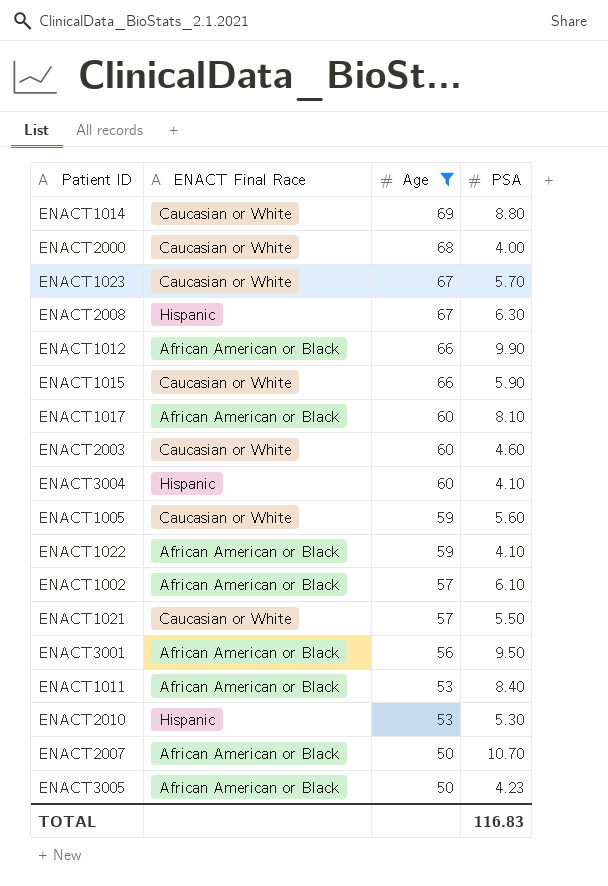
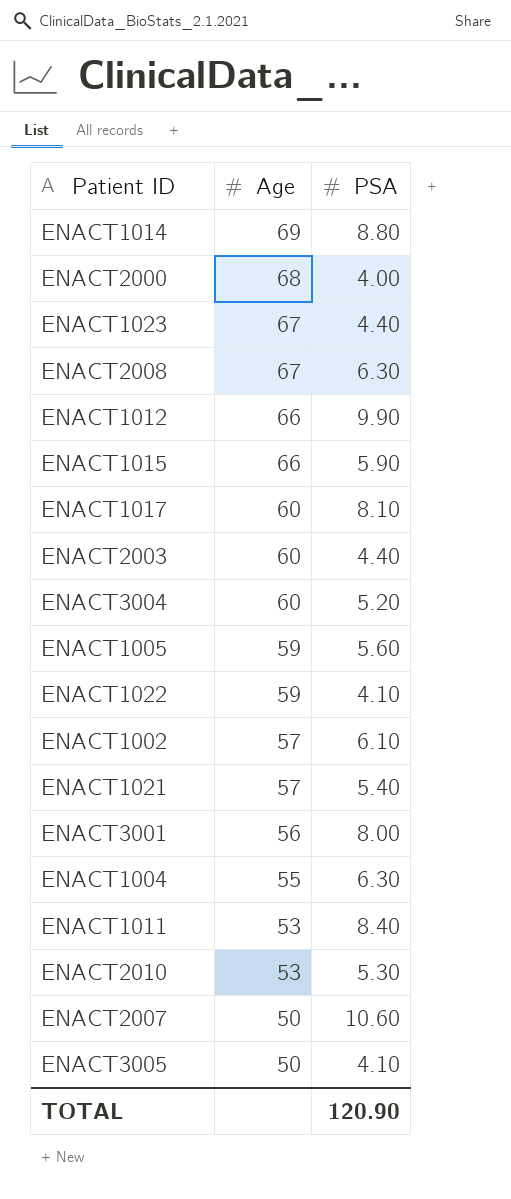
filter: Age != 55 -> none
column ENACT Final Race | position: 2 -> none
ENACT1023 | PSA: 5.70 -> 4.40
ENACT2003 | PSA: 4.60 -> 4.40
ENACT3004 | PSA: 4.10 -> 5.20
ENACT1021 | PSA: 5.50 -> 5.40
ENACT3001 | PSA: 9.50 -> 8.00
ENACT2007 | PSA: 10.70 -> 10.60
ENACT3005 | PSA: 4.23 -> 4.10
TOTAL | PSA: 116.83 -> 120.90

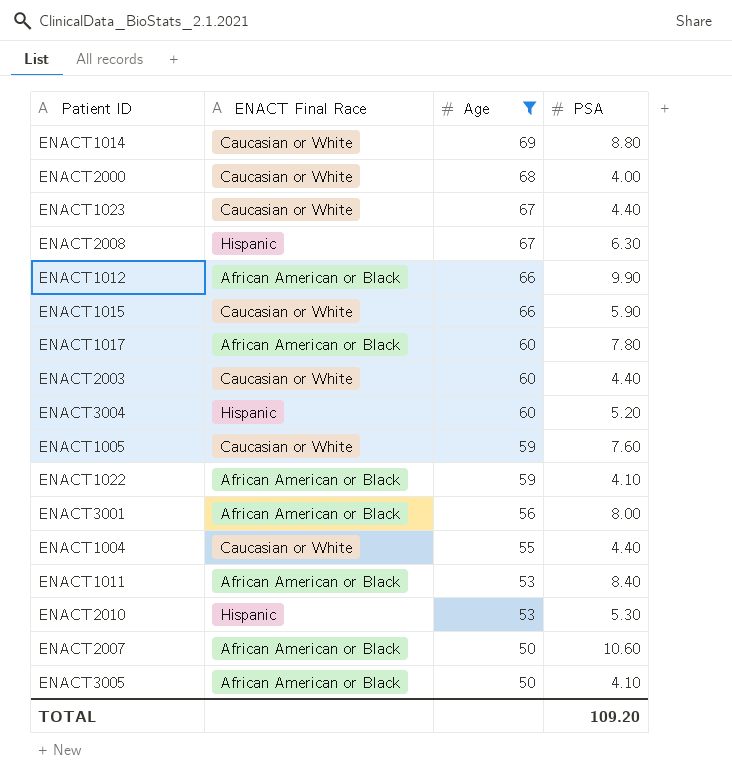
filter: none -> Age != 57
column ENACT Final Race | position: none -> 2
ENACT1017 | PSA: 8.10 -> 7.80
ENACT1005 | PSA: 5.60 -> 7.60
ENACT1004 | PSA: 6.30 -> 4.40
TOTAL | PSA: 120.90 -> 109.20

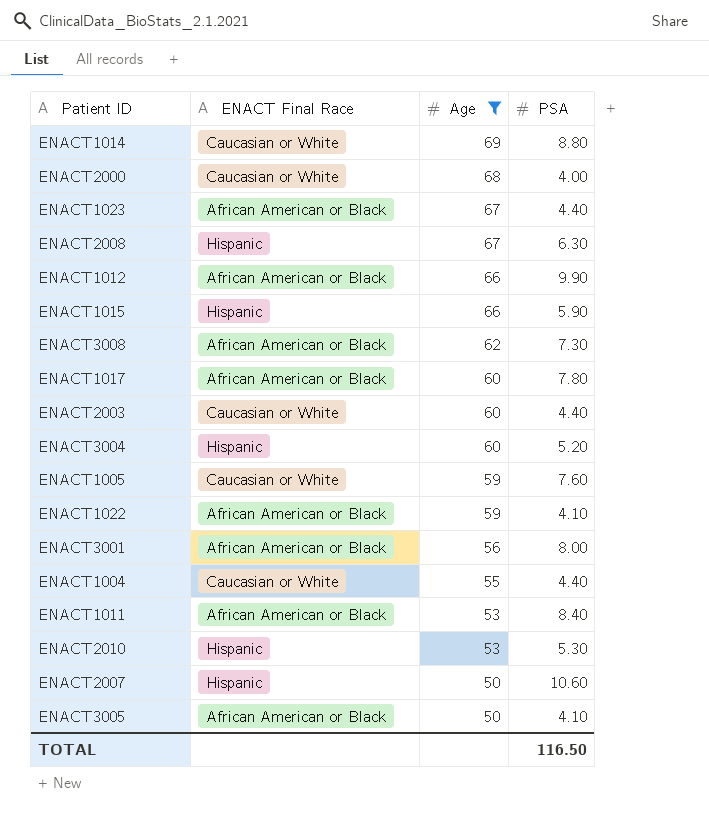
ENACT1023 | ENACT Final Race: Caucasian or White -> African American or Black
ENACT1015 | ENACT Final Race: Caucasian or White -> Hispanic
row ENACT3008: none -> African American or Black | 62 | 7.30
ENACT2007 | ENACT Final Race: African American or Black -> Hispanic
TOTAL | PSA: 109.20 -> 116.50

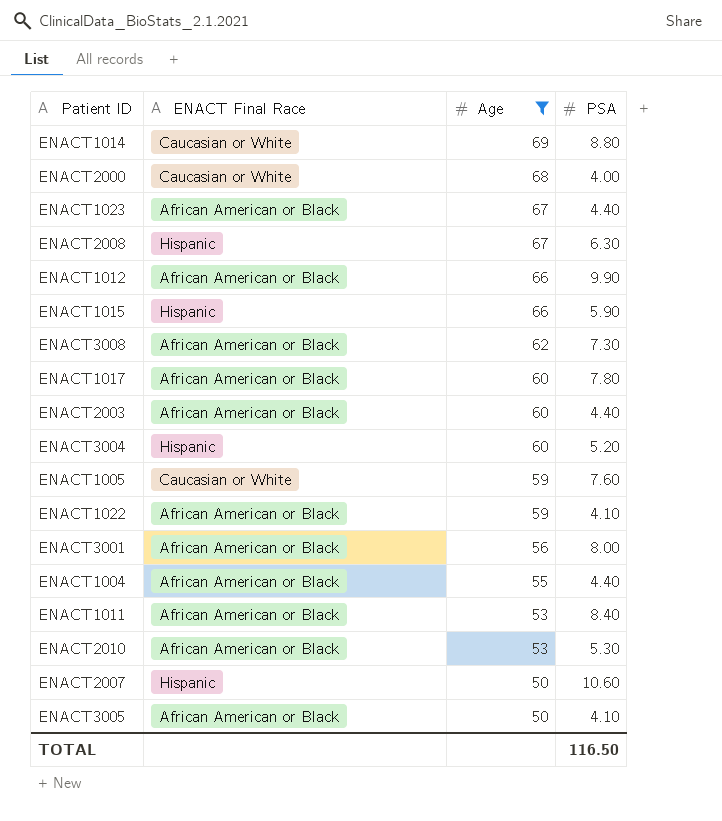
ENACT2003 | ENACT Final Race: Caucasian or White -> African American or Black
ENACT1004 | ENACT Final Race: Caucasian or White -> African American or Black
ENACT2010 | ENACT Final Race: Hispanic -> African American or Black

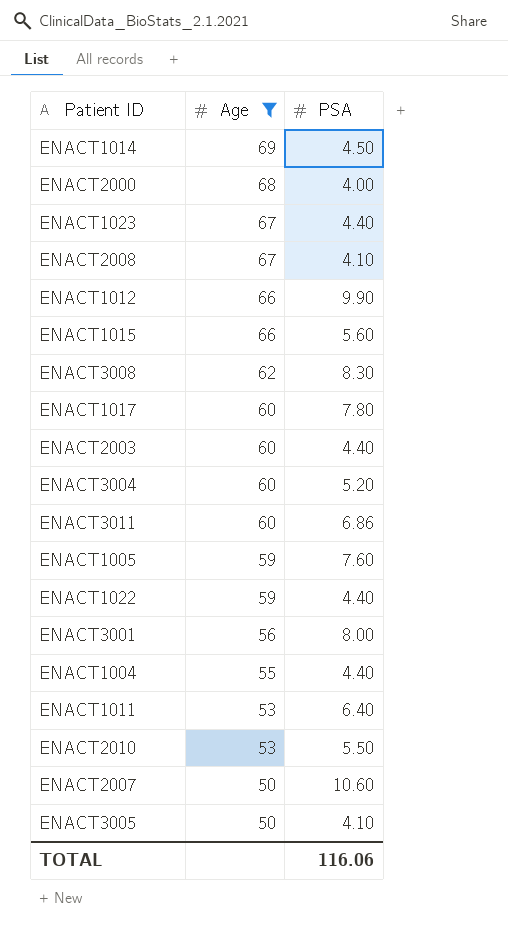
column ENACT Final Race | position: 2 -> none
ENACT1014 | PSA: 8.80 -> 4.50
ENACT2008 | PSA: 6.30 -> 4.10
ENACT1015 | PSA: 5.90 -> 5.60
ENACT3008 | PSA: 7.30 -> 8.30
row ENACT3011: none -> 60 | 6.86
ENACT1022 | PSA: 4.10 -> 4.40
ENACT1011 | PSA: 8.40 -> 6.40
ENACT2010 | PSA: 5.30 -> 5.50
TOTAL | PSA: 116.50 -> 116.06

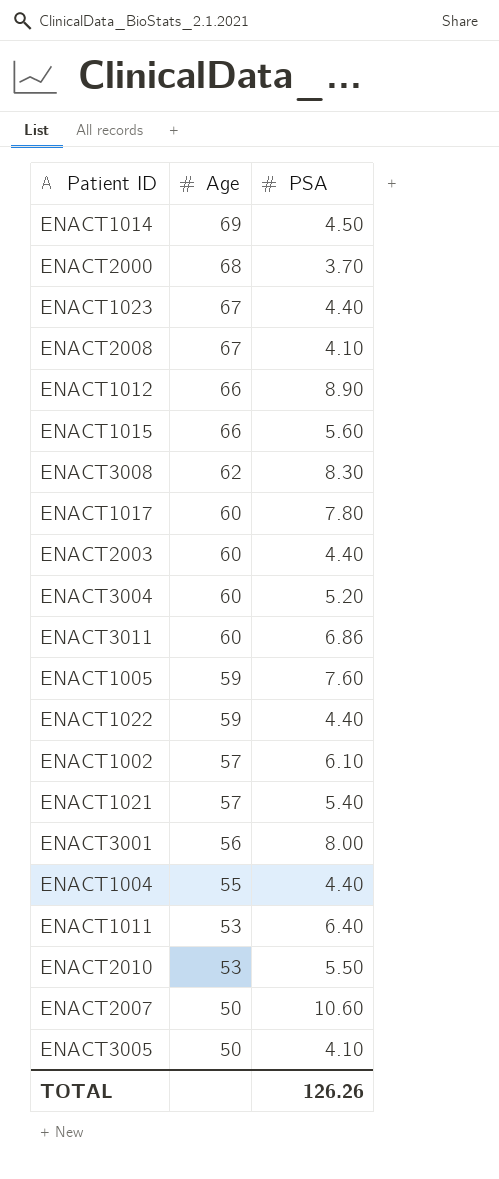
filter: Age != 57 -> none
ENACT2000 | PSA: 4.00 -> 3.70
ENACT1012 | PSA: 9.90 -> 8.90
TOTAL | PSA: 116.06 -> 126.26

